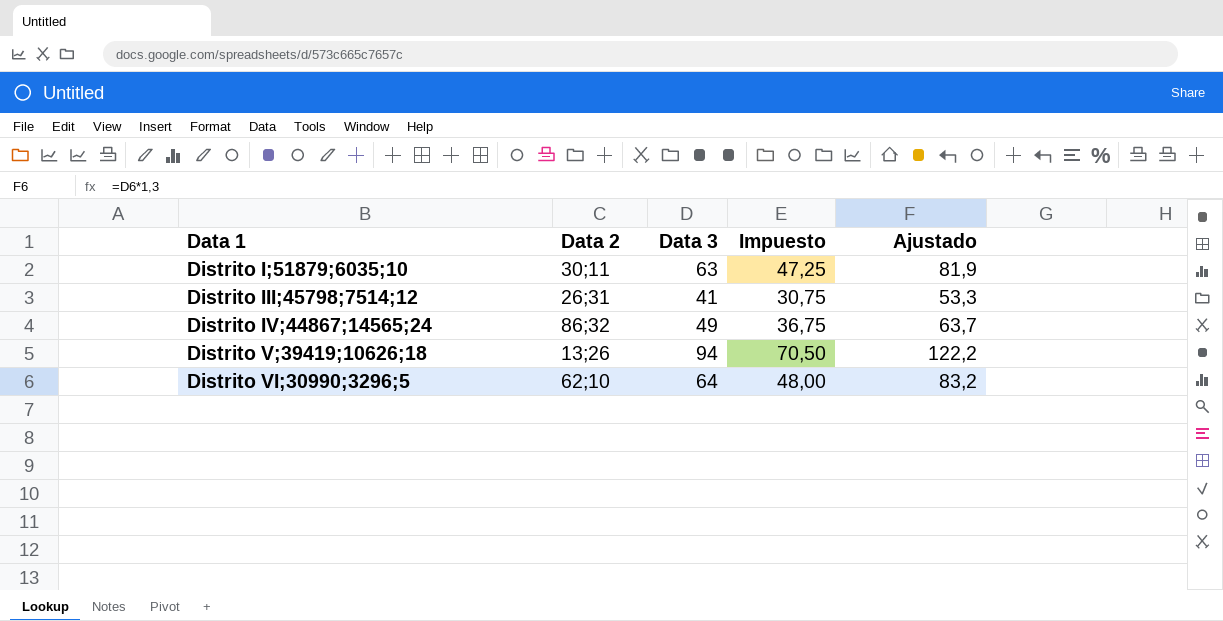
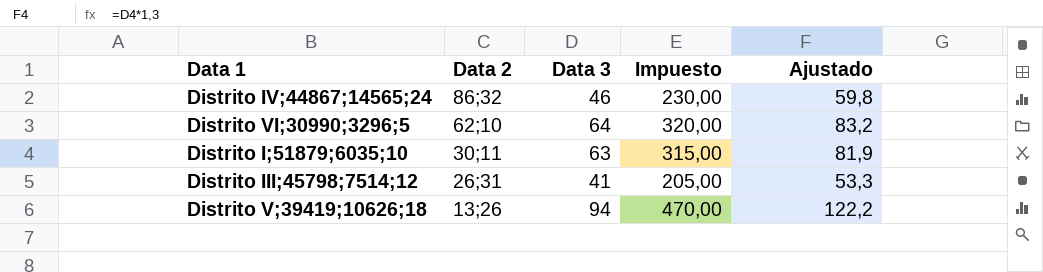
row order: Data 1 ascending -> Data 2 descending
column Impuesto | formula: [Data 3] * 0,75 -> [Data 3] * 5
Distrito IV;44867;14565;24 | Data 3: 49 -> 46
Distrito IV;44867;14565;24 | Ajustado: 63,7 -> 59,8

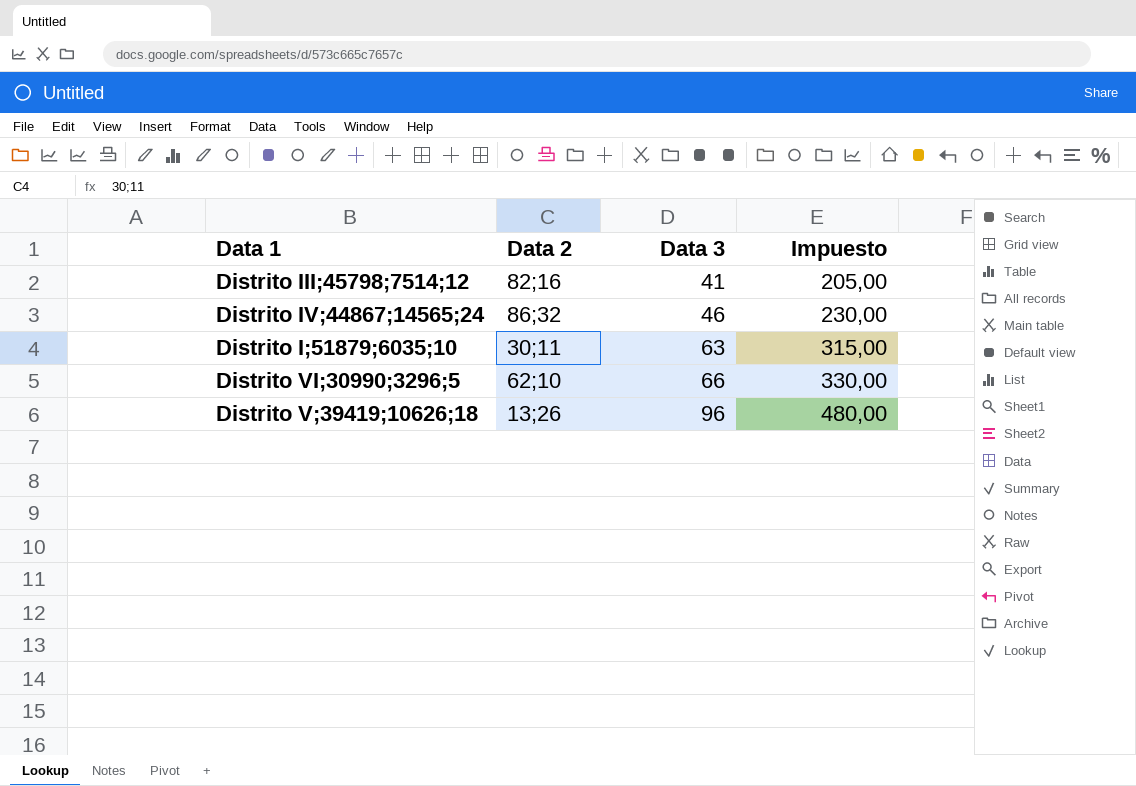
row order: Data 2 descending -> Data 3 ascending
column Ajustado | formula: [Data 3] * 1,3 -> none
Distrito III;45798;7514;12 | Data 2: 26;31 -> 82;16
Distrito VI;30990;3296;5 | Data 3: 64 -> 66
Distrito VI;30990;3296;5 | Impuesto: 320,00 -> 330,00
Distrito V;39419;10626;18 | Data 3: 94 -> 96
Distrito V;39419;10626;18 | Impuesto: 470,00 -> 480,00

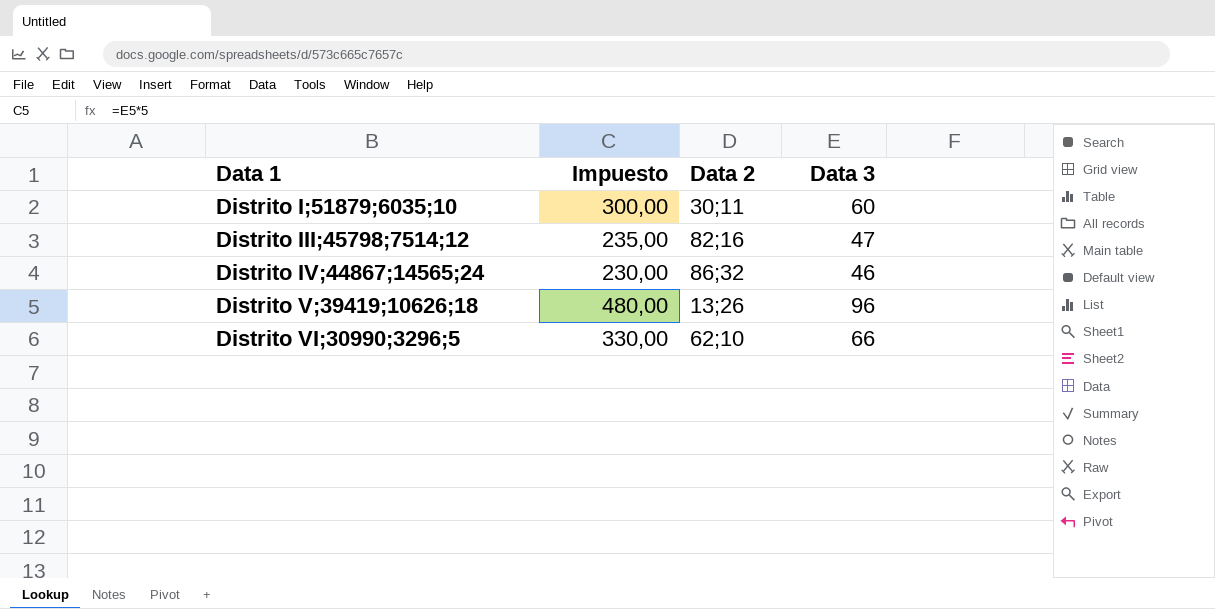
row order: Data 3 ascending -> Data 1 ascending
column Impuesto | position: 4 -> 2
Distrito I;51879;6035;10 | Impuesto: 315,00 -> 300,00
Distrito I;51879;6035;10 | Data 3: 63 -> 60
Distrito III;45798;7514;12 | Impuesto: 205,00 -> 235,00
Distrito III;45798;7514;12 | Data 3: 41 -> 47

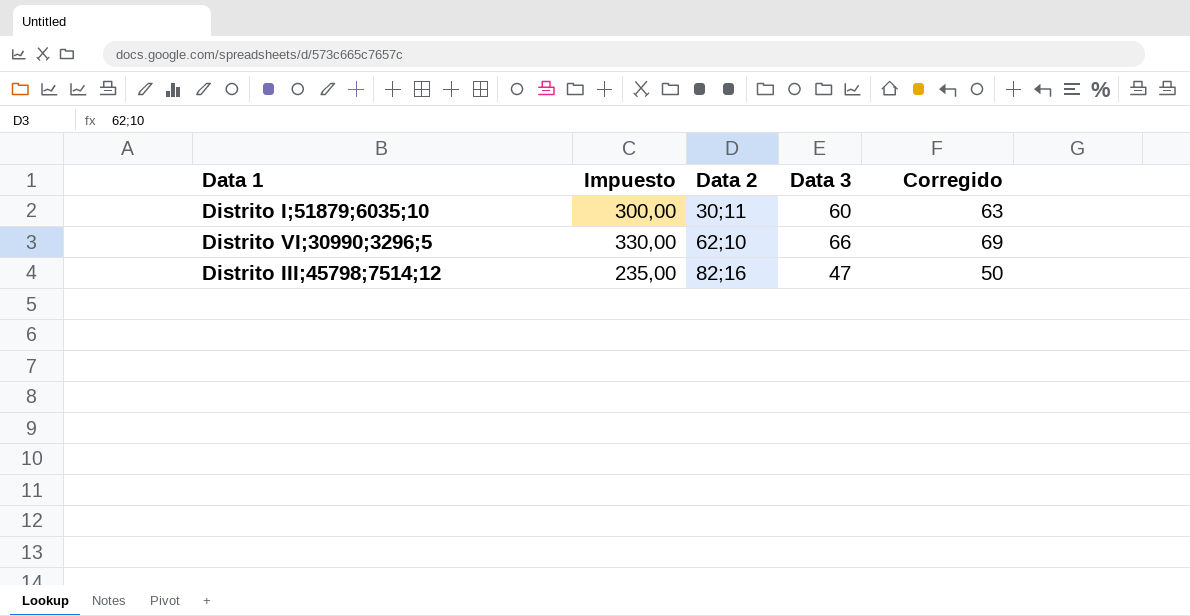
row order: Data 1 ascending -> Data 2 ascending
column Corregido | formula: none -> [Data 3] + 3
row Distrito IV;44867;14565;24: 230,00 | 86;32 | 46 -> none
row Distrito V;39419;10626;18: 480,00 | 13;26 | 96 -> none

